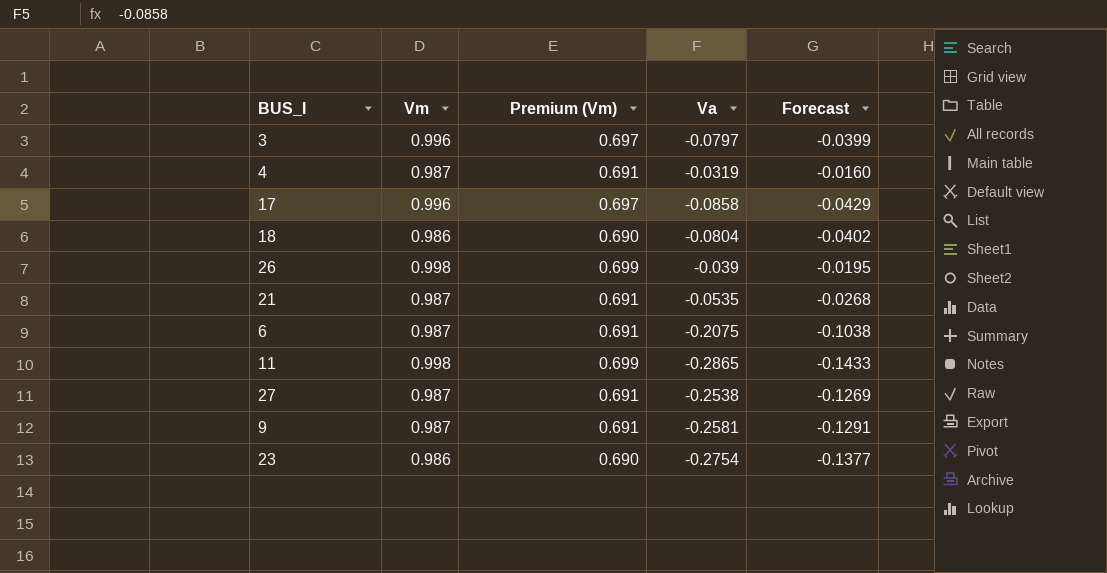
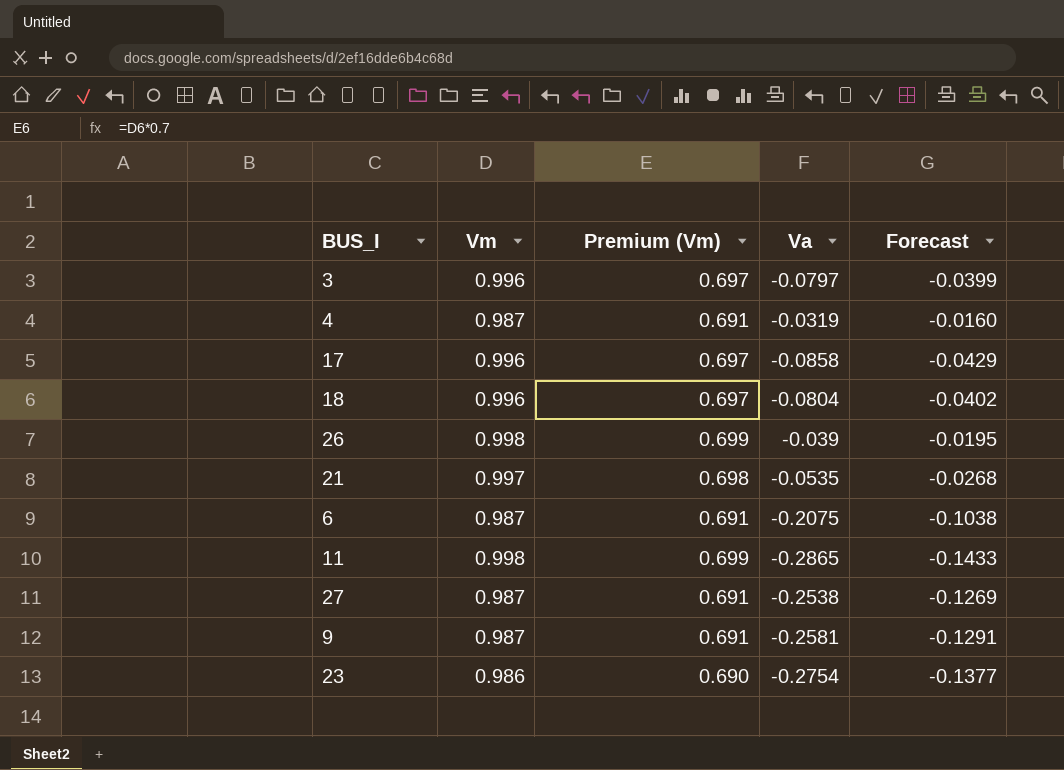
18 | Vm: 0.986 -> 0.996
18 | Premium (Vm): 0.690 -> 0.697
21 | Vm: 0.987 -> 0.997
21 | Premium (Vm): 0.691 -> 0.698

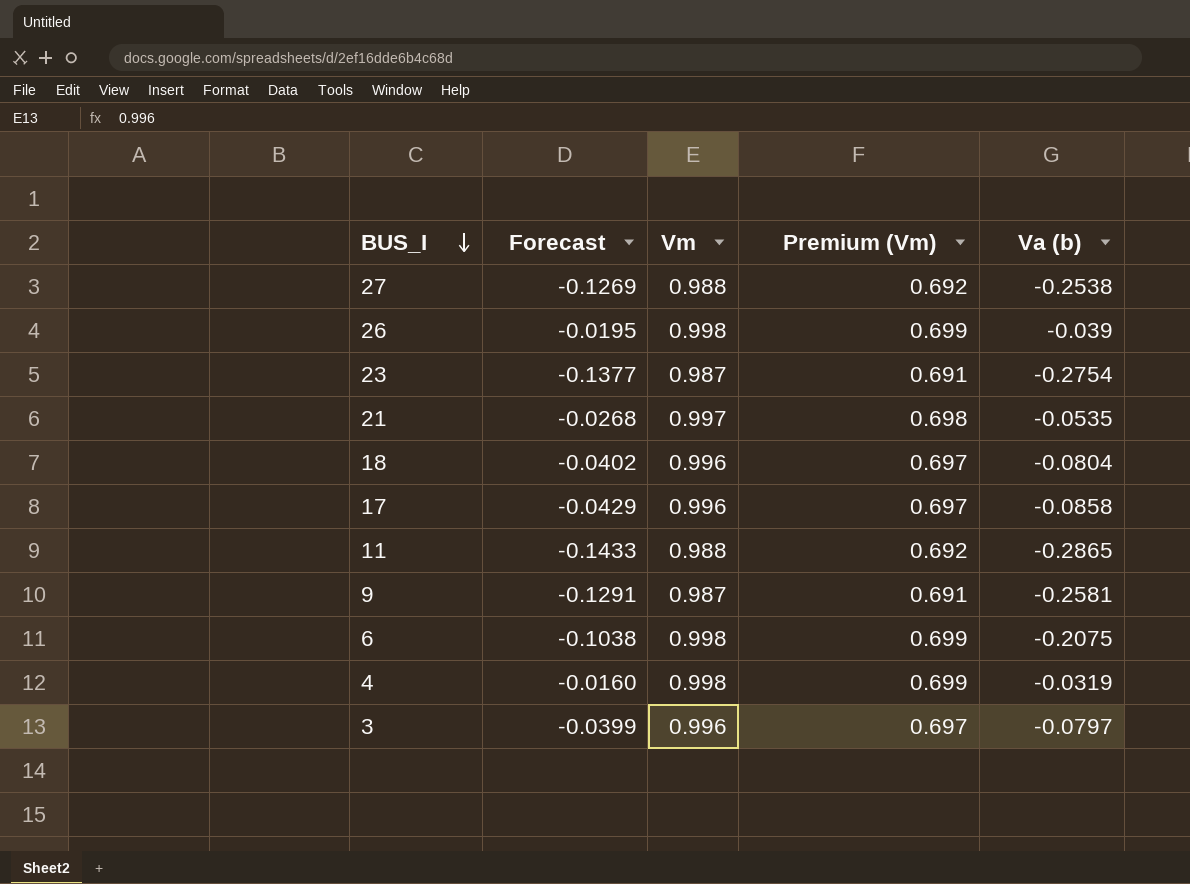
row order: none -> BUS_I descending
column Forecast | position: 5 -> 2
column name: Va -> Va (b)
27 | Vm: 0.987 -> 0.988
27 | Premium (Vm): 0.691 -> 0.692
23 | Vm: 0.986 -> 0.987
23 | Premium (Vm): 0.690 -> 0.691
11 | Vm: 0.998 -> 0.988
11 | Premium (Vm): 0.699 -> 0.692
6 | Vm: 0.987 -> 0.998
6 | Premium (Vm): 0.691 -> 0.699
4 | Vm: 0.987 -> 0.998
4 | Premium (Vm): 0.691 -> 0.699

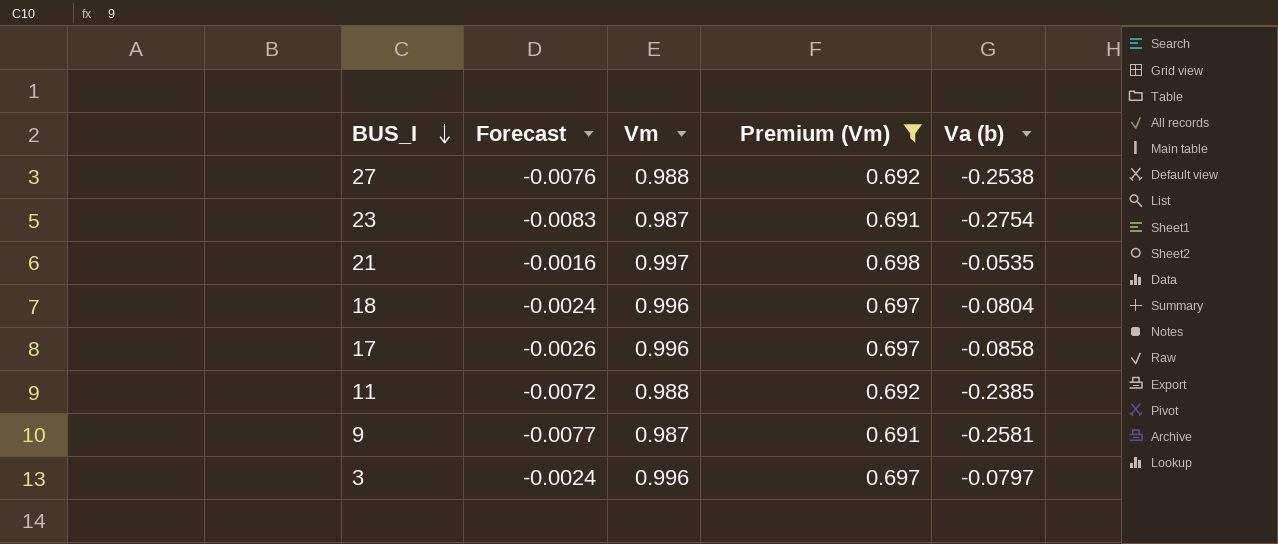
filter: none -> Premium (Vm) != 0.699
column Forecast | formula: [Va (b)] * 0.5 -> [Va (b)] * 0.03
11 | Va (b): -0.2865 -> -0.2385

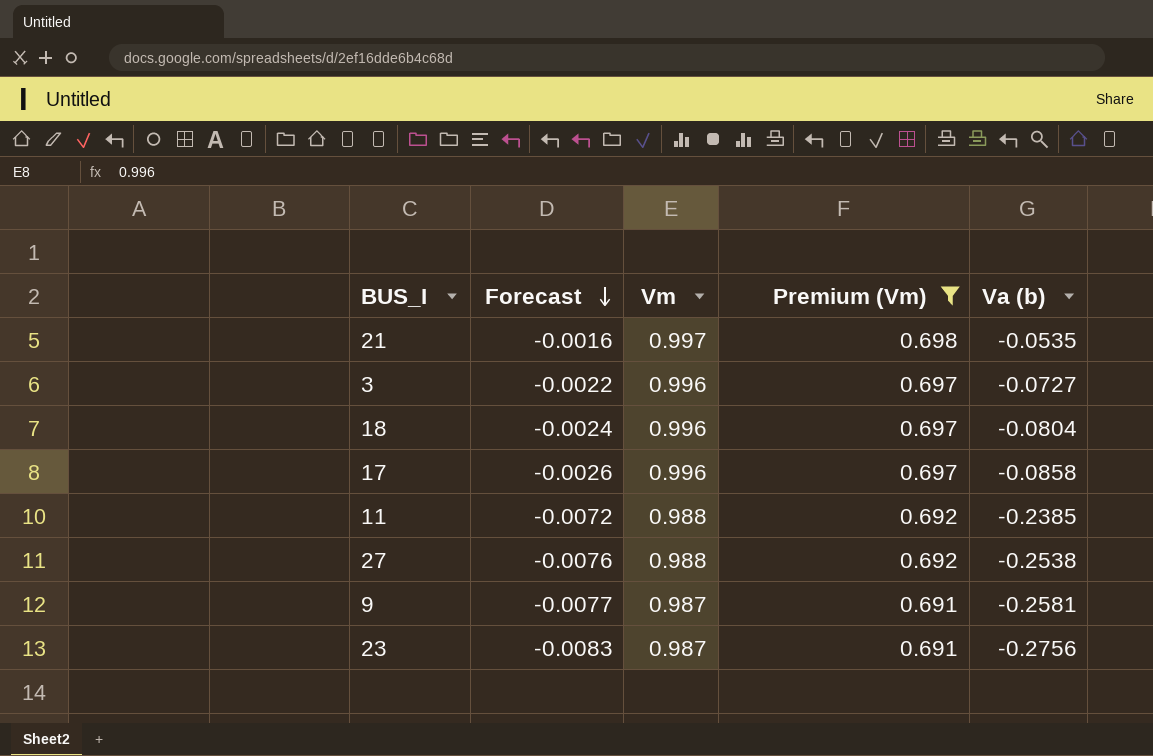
row order: BUS_I descending -> Forecast descending
3 | Forecast: -0.0024 -> -0.0022
3 | Va (b): -0.0797 -> -0.0727
23 | Va (b): -0.2754 -> -0.2756

